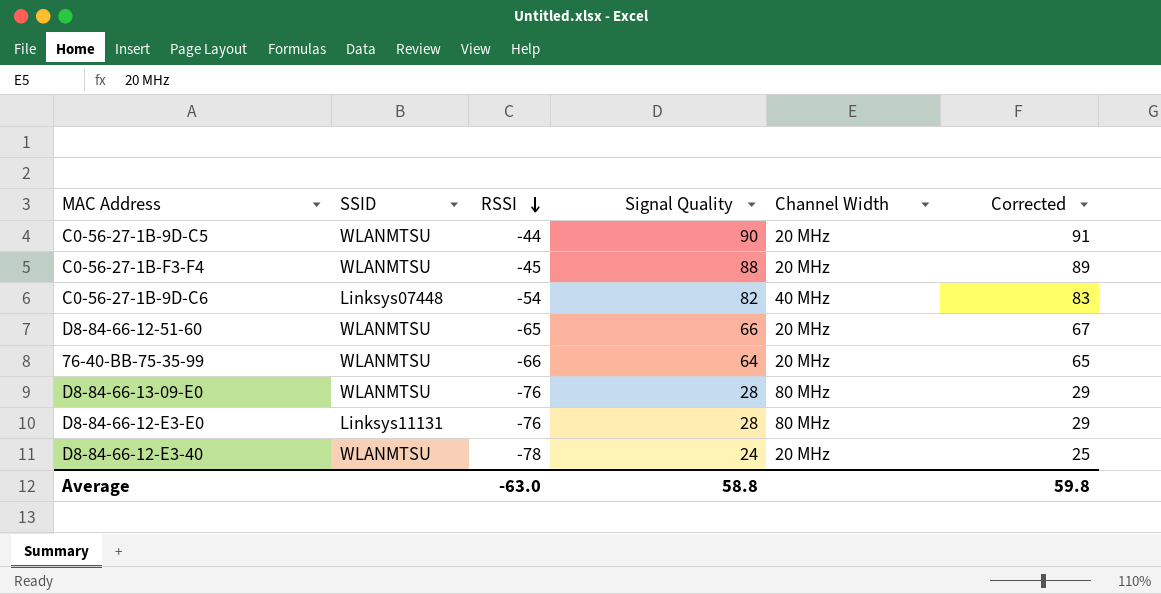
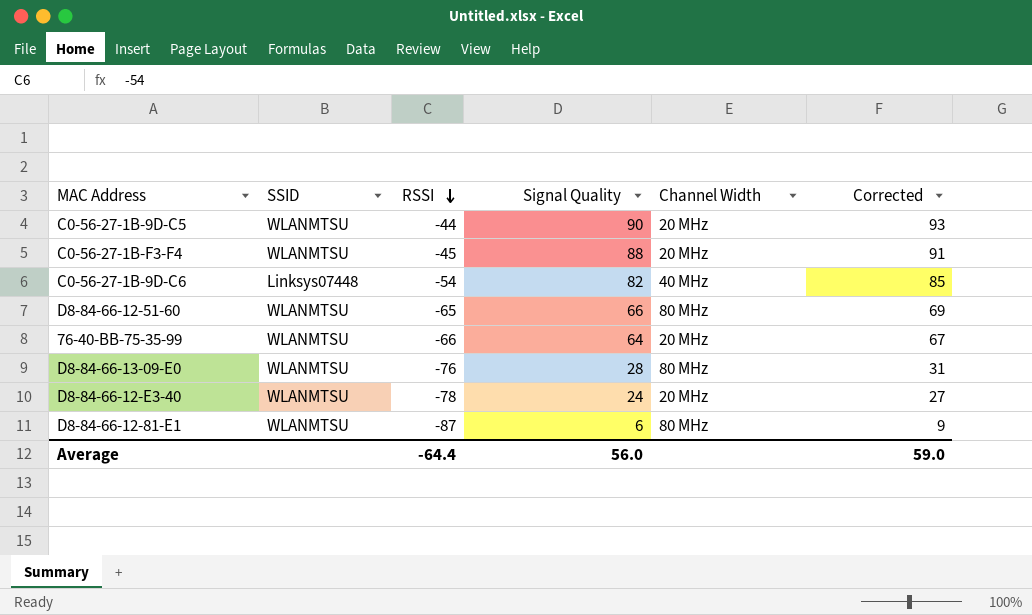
column Corrected | formula: [Signal Quality] + 1 -> [Signal Quality] + 3
row D8-84-66-12-E3-E0: Linksys11131 | -76 | 28 | 80 MHz | 29 -> none
D8-84-66-12-51-60 | Channel Width: 20 MHz -> 80 MHz
row D8-84-66-12-81-E1: none -> WLANMTSU | -87 | 6 | 80 MHz | 9
Average | RSSI: -63.0 -> -64.4
Average | Signal Quality: 58.8 -> 56.0
Average | Corrected: 59.8 -> 59.0

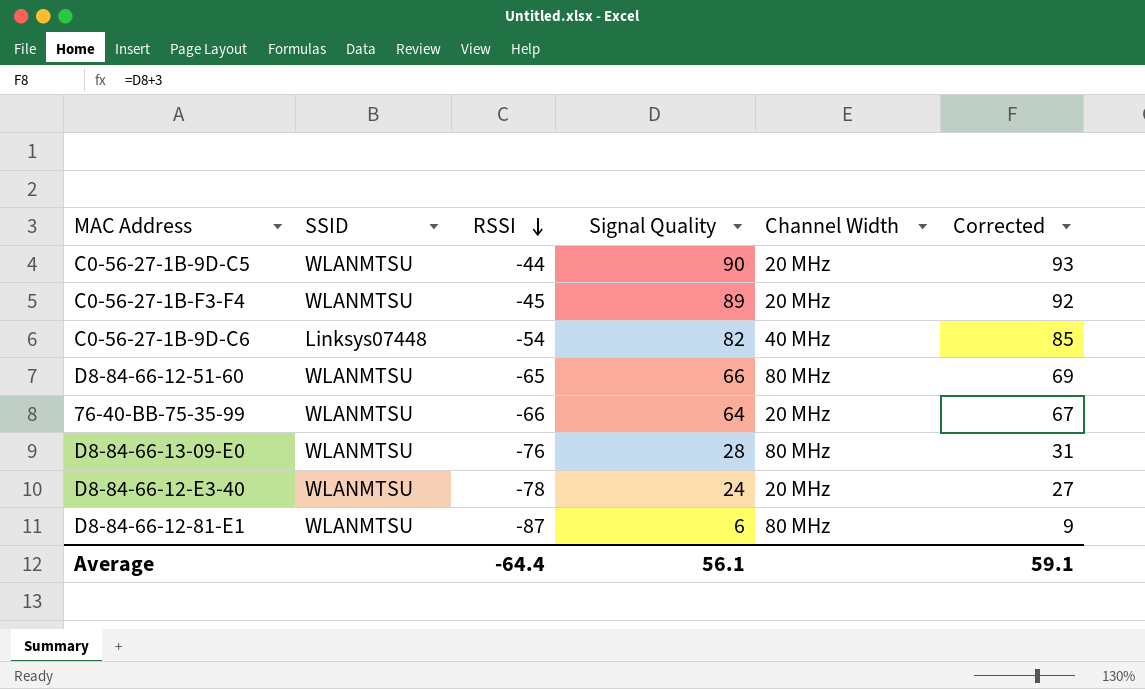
C0-56-27-1B-F3-F4 | Signal Quality: 88 -> 89
C0-56-27-1B-F3-F4 | Corrected: 91 -> 92
Average | Signal Quality: 56.0 -> 56.1
Average | Corrected: 59.0 -> 59.1

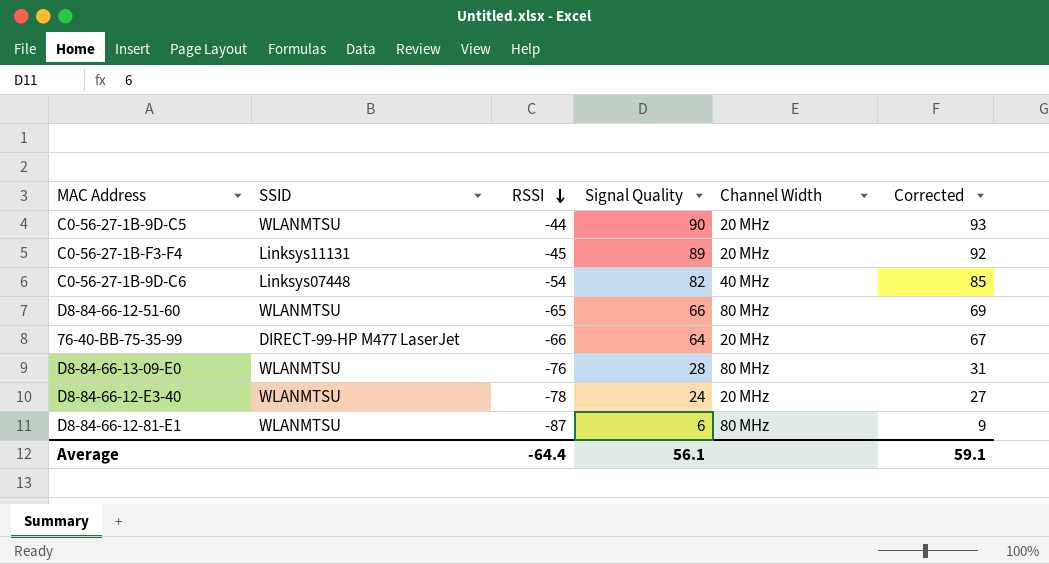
C0-56-27-1B-F3-F4 | SSID: WLANMTSU -> Linksys11131
76-40-BB-75-35-99 | SSID: WLANMTSU -> DIRECT-99-HP M477 LaserJet

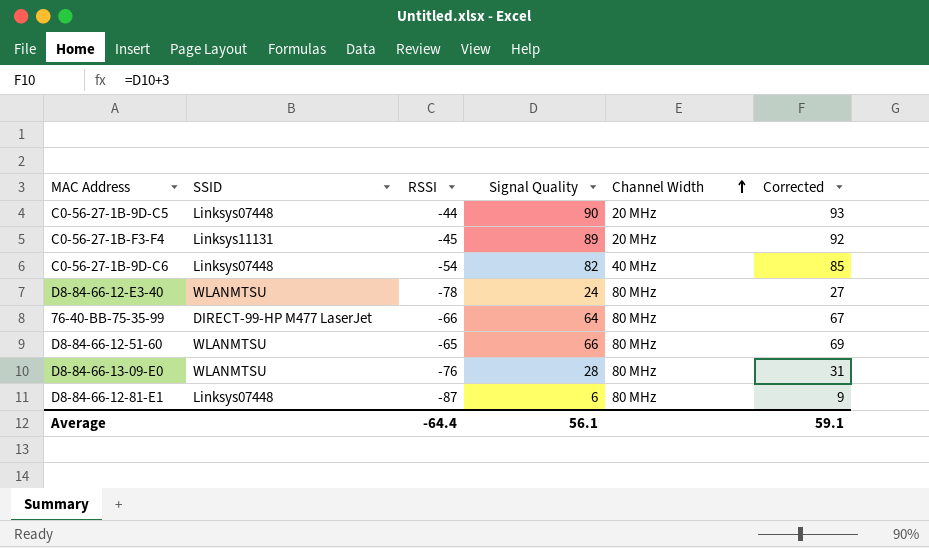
row order: RSSI descending -> Channel Width ascending
C0-56-27-1B-9D-C5 | SSID: WLANMTSU -> Linksys07448
D8-84-66-12-E3-40 | Channel Width: 20 MHz -> 80 MHz
76-40-BB-75-35-99 | Channel Width: 20 MHz -> 80 MHz
D8-84-66-12-81-E1 | SSID: WLANMTSU -> Linksys07448

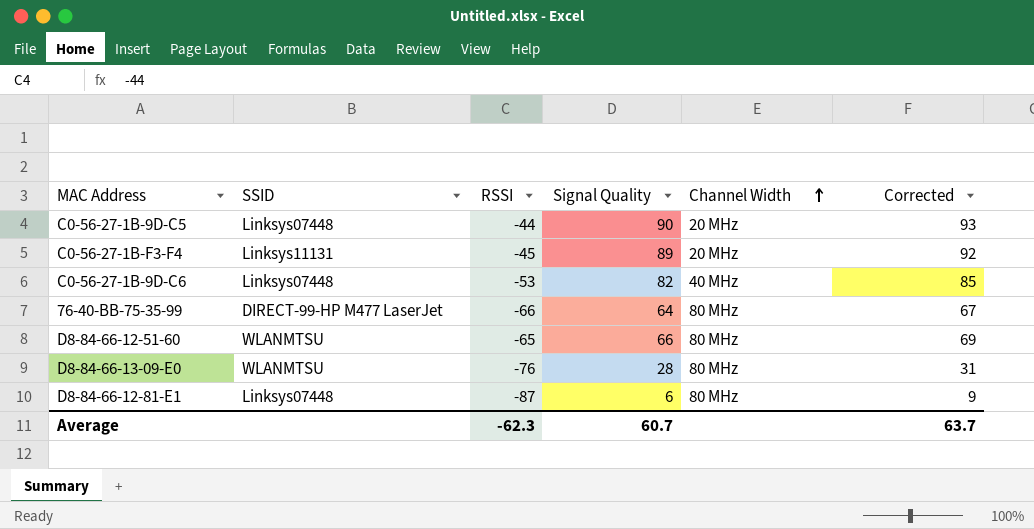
row D8-84-66-12-E3-40: WLANMTSU | -78 | 24 | 80 MHz | 27 -> none
C0-56-27-1B-9D-C6 | RSSI: -54 -> -53
Average | RSSI: -64.4 -> -62.3
Average | Signal Quality: 56.1 -> 60.7
Average | Corrected: 59.1 -> 63.7

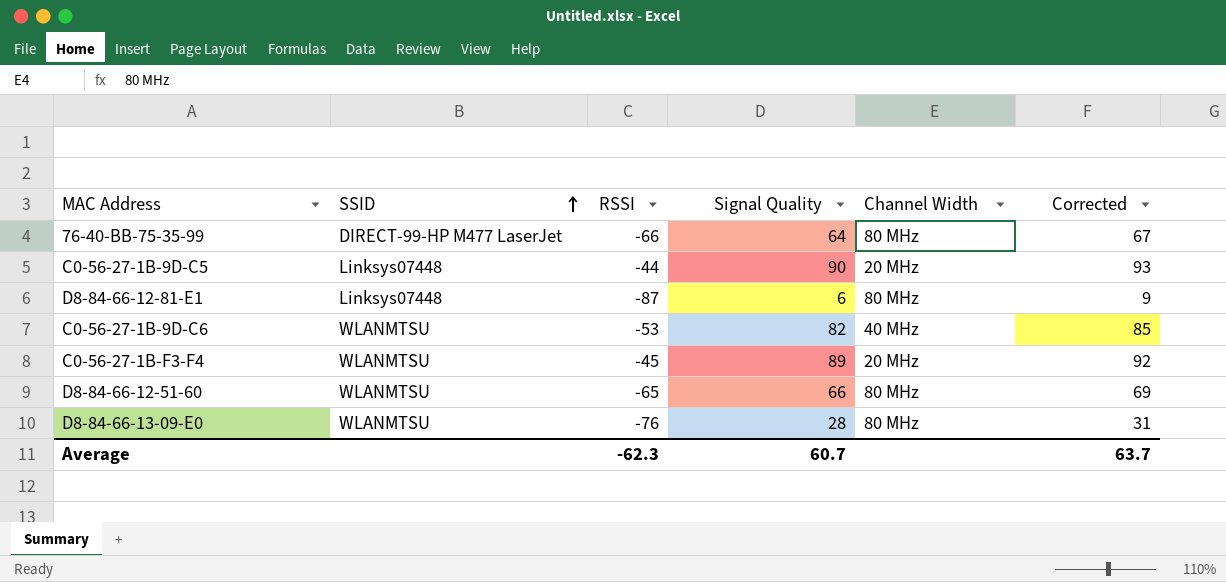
row order: Channel Width ascending -> SSID ascending
C0-56-27-1B-9D-C6 | SSID: Linksys07448 -> WLANMTSU
C0-56-27-1B-F3-F4 | SSID: Linksys11131 -> WLANMTSU

